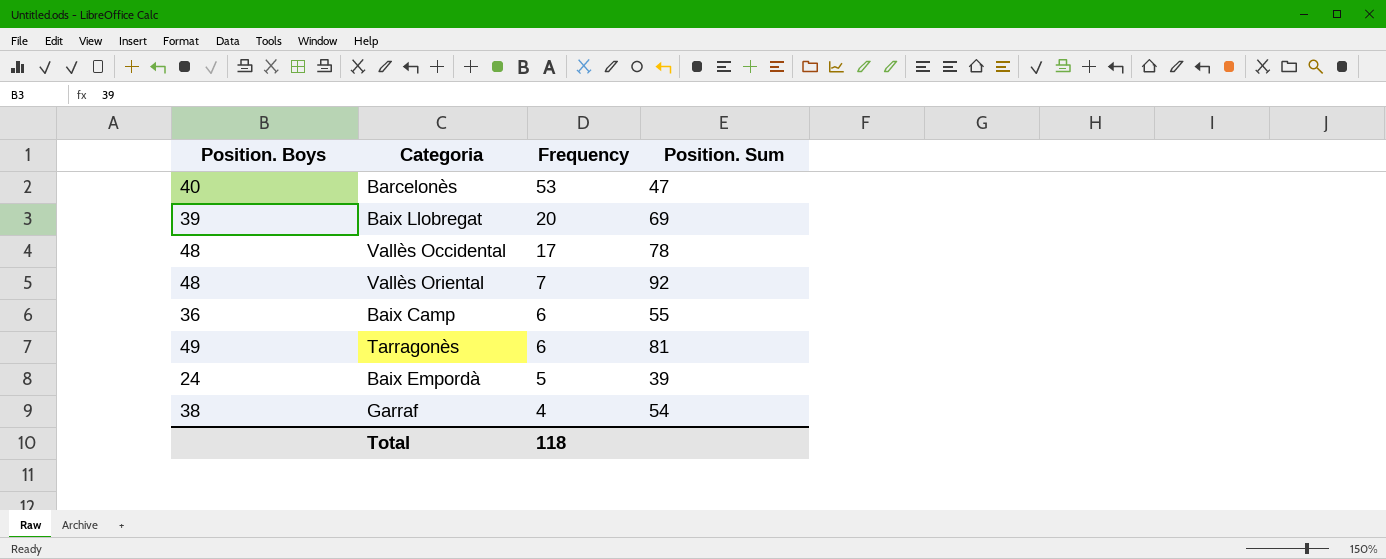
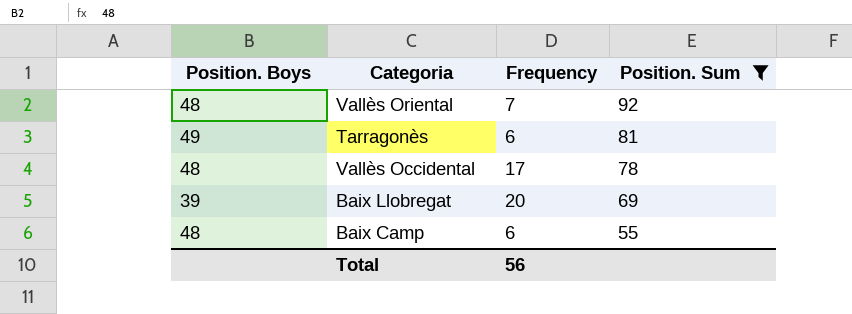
filter: none -> Position. Sum >= 55
row order: Frequency descending -> Position. Sum descending
Baix Camp | Position. Boys: 36 -> 48
Total | Frequency: 118 -> 56

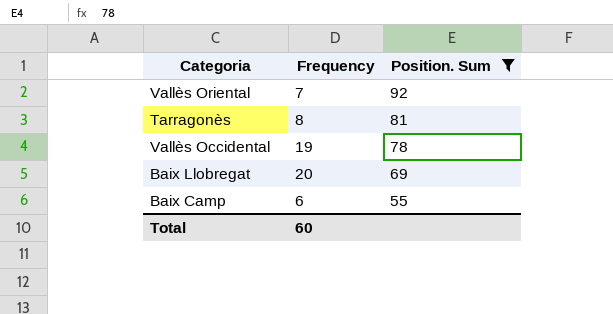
column Position. Boys | position: 1 -> none
Tarragonès | Frequency: 6 -> 8
Vallès Occidental | Frequency: 17 -> 19
Total | Frequency: 56 -> 60

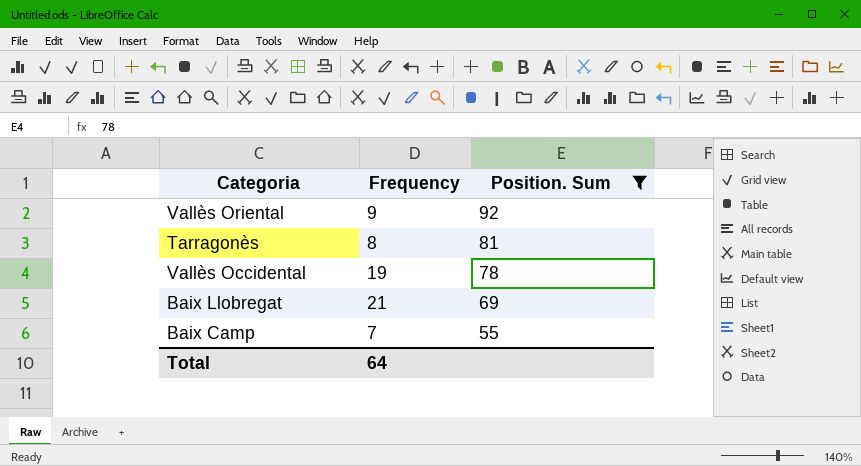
Vallès Oriental | Frequency: 7 -> 9
Baix Llobregat | Frequency: 20 -> 21
Baix Camp | Frequency: 6 -> 7
Total | Frequency: 60 -> 64

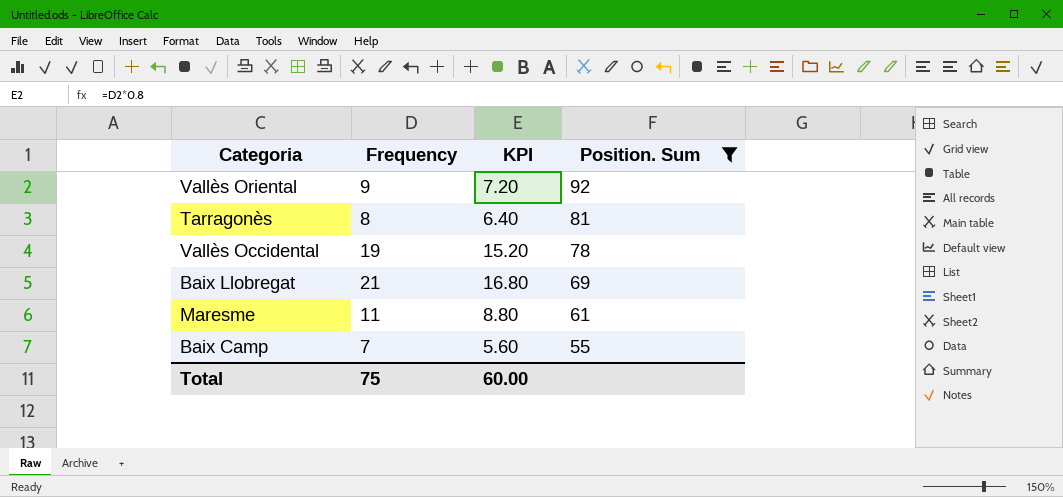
column KPI | formula: none -> [Frequency] * 0.8
row Maresme: none -> 11 | 8.80 | 61
Total | Frequency: 64 -> 75

